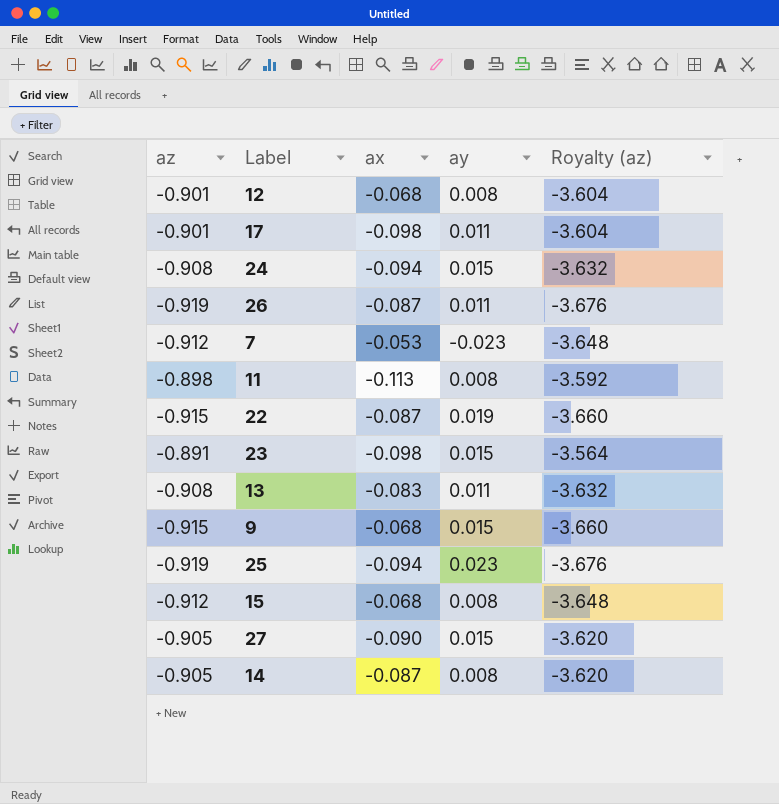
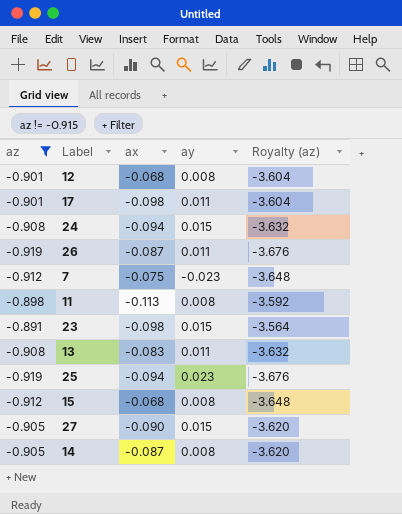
filter: none -> az != -0.915
7 | ax: -0.053 -> -0.075

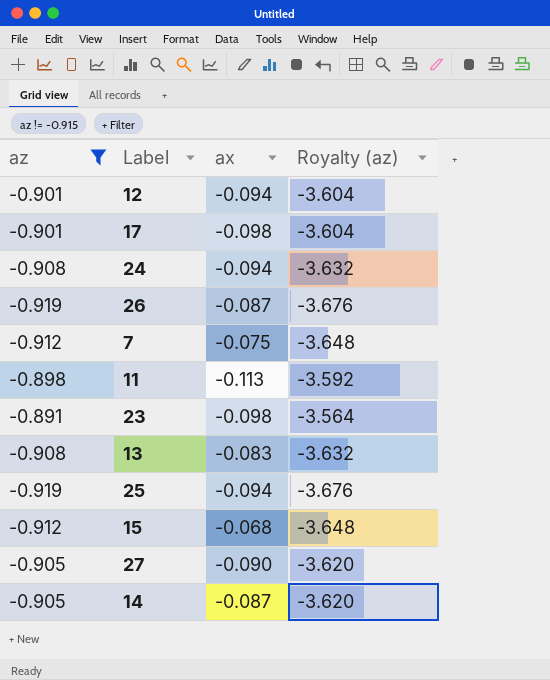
column ay | position: 4 -> none
12 | ax: -0.068 -> -0.094

